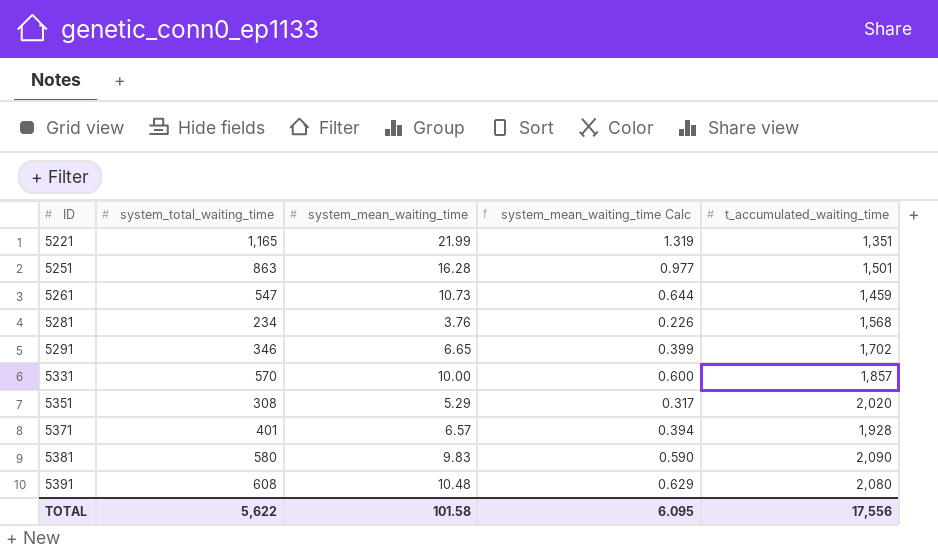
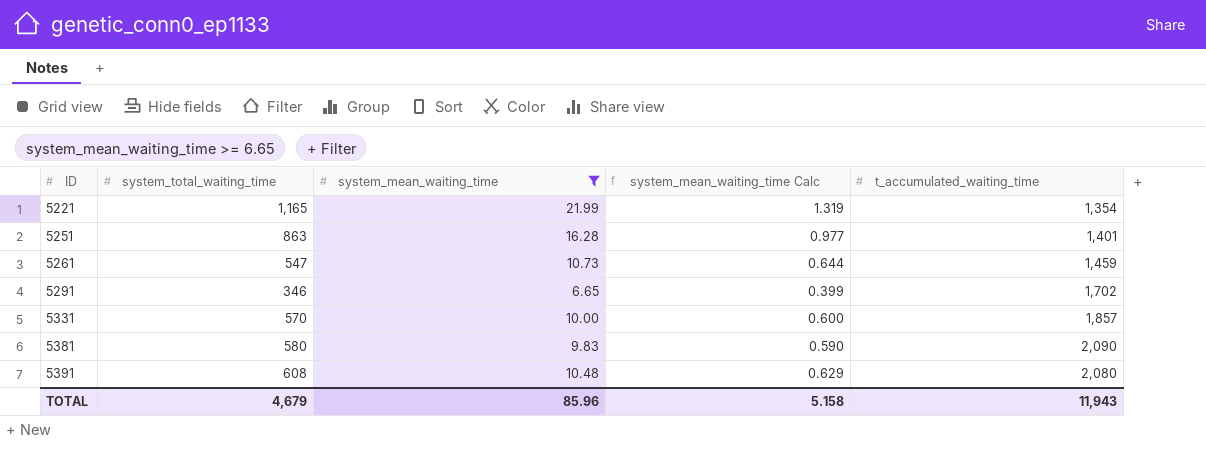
filter: none -> system_mean_waiting_time >= 6.65
5221 | t_accumulated_waiting_time: 1,351 -> 1,354
5251 | t_accumulated_waiting_time: 1,501 -> 1,401
TOTAL | system_total_waiting_time: 5,622 -> 4,679
TOTAL | system_mean_waiting_time: 101.58 -> 85.96
TOTAL | system_mean_waiting_time Calc: 6.095 -> 5.158
TOTAL | t_accumulated_waiting_time: 17,556 -> 11,943

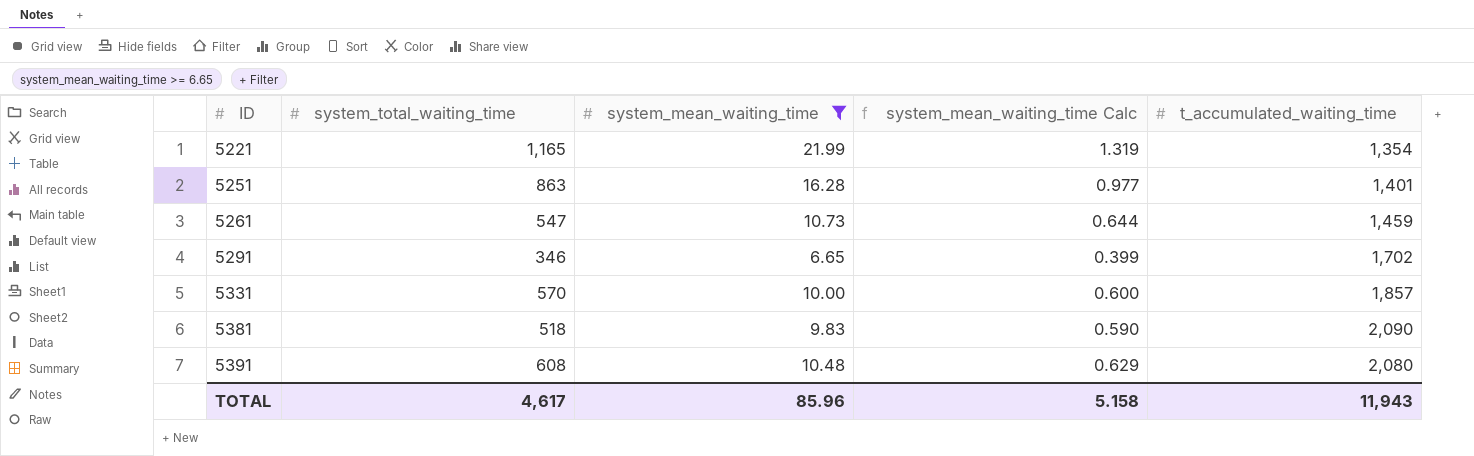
5381 | system_total_waiting_time: 580 -> 518
TOTAL | system_total_waiting_time: 4,679 -> 4,617

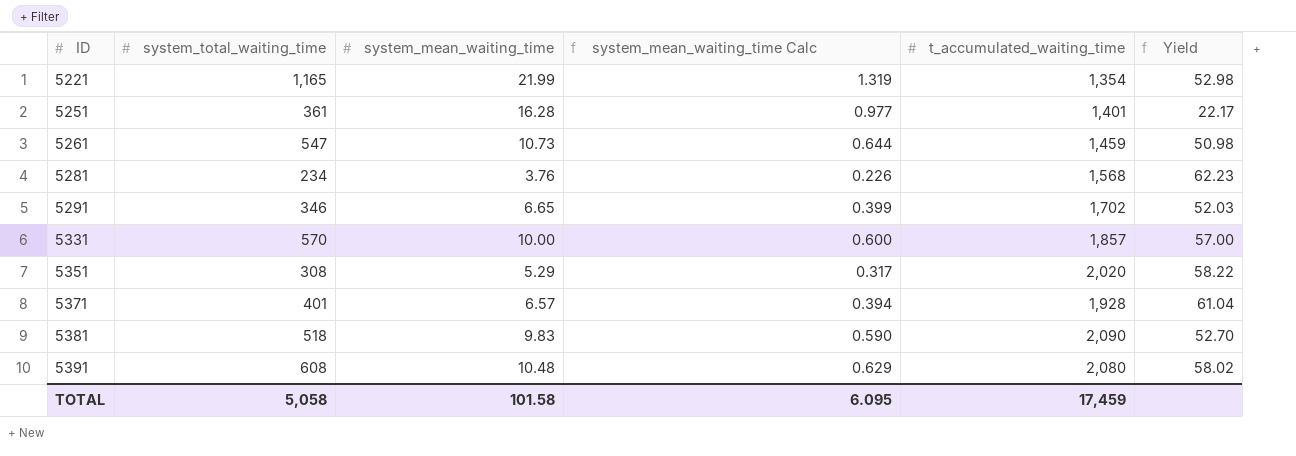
filter: system_mean_waiting_time >= 6.65 -> none
column Yield | formula: none -> [system_total_waiting_time] / [system_mean_waiting_time]
5251 | system_total_waiting_time: 863 -> 361
TOTAL | system_total_waiting_time: 4,617 -> 5,058
TOTAL | system_mean_waiting_time: 85.96 -> 101.58
TOTAL | system_mean_waiting_time Calc: 5.158 -> 6.095
TOTAL | t_accumulated_waiting_time: 11,943 -> 17,459

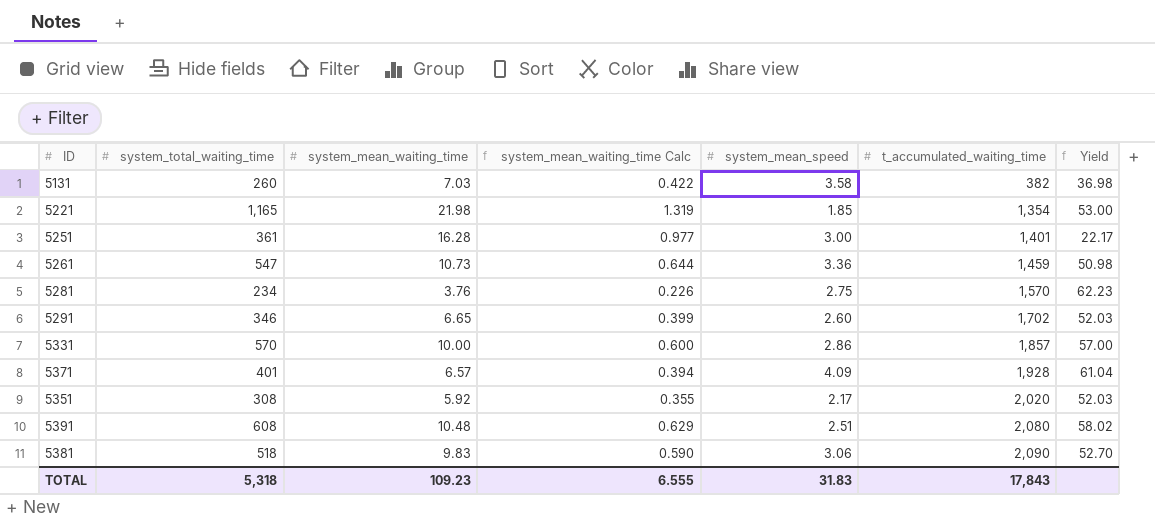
row order: ID ascending -> t_accumulated_waiting_time ascending
column system_mean_speed | position: none -> 5
row 5131: none -> 260 | 7.03 | 0.422 | 3.58 | 382 | 36.98
5221 | system_mean_waiting_time: 21.99 -> 21.98
5221 | Yield: 52.98 -> 53.00
5281 | t_accumulated_waiting_time: 1,568 -> 1,570
5351 | system_mean_waiting_time: 5.29 -> 5.92
5351 | system_mean_waiting_time Calc: 0.317 -> 0.355
5351 | Yield: 58.22 -> 52.03
TOTAL | system_total_waiting_time: 5,058 -> 5,318
TOTAL | system_mean_waiting_time: 101.58 -> 109.23
TOTAL | system_mean_waiting_time Calc: 6.095 -> 6.555
TOTAL | t_accumulated_waiting_time: 17,459 -> 17,843

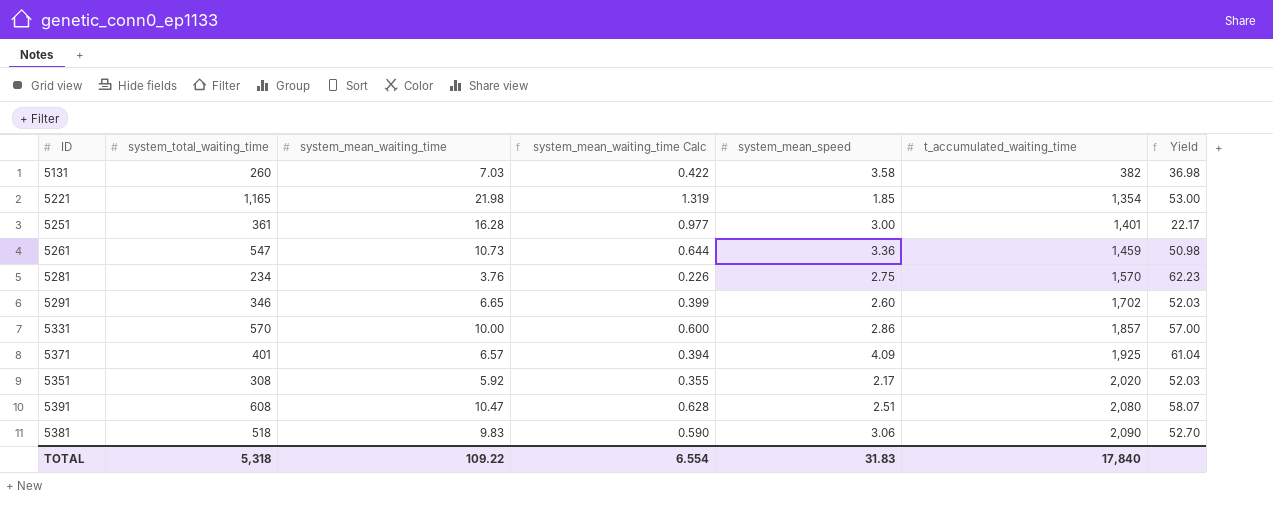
5371 | t_accumulated_waiting_time: 1,928 -> 1,925
5391 | system_mean_waiting_time: 10.48 -> 10.47
5391 | system_mean_waiting_time Calc: 0.629 -> 0.628
5391 | Yield: 58.02 -> 58.07
TOTAL | system_mean_waiting_time: 109.23 -> 109.22
TOTAL | system_mean_waiting_time Calc: 6.555 -> 6.554
TOTAL | t_accumulated_waiting_time: 17,843 -> 17,840

